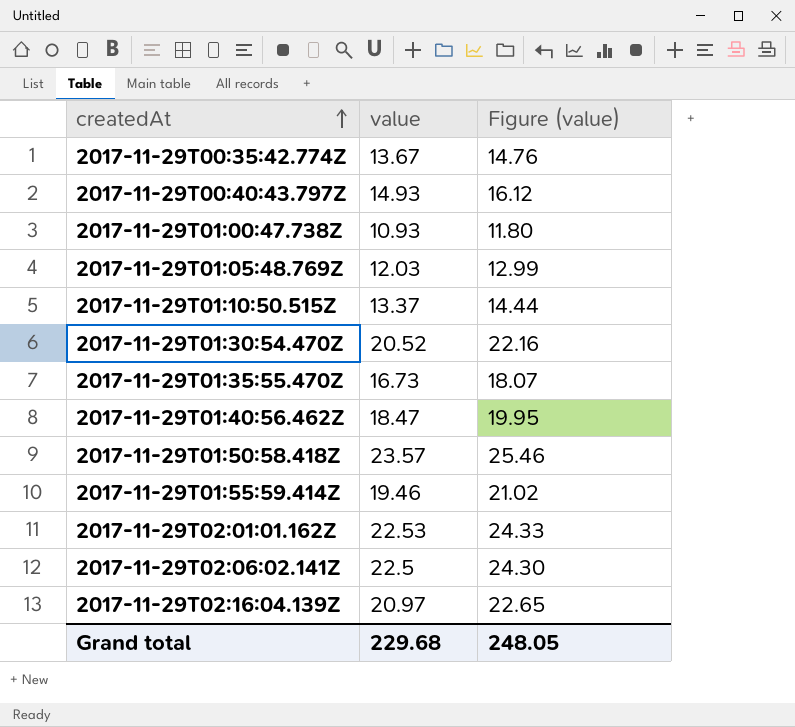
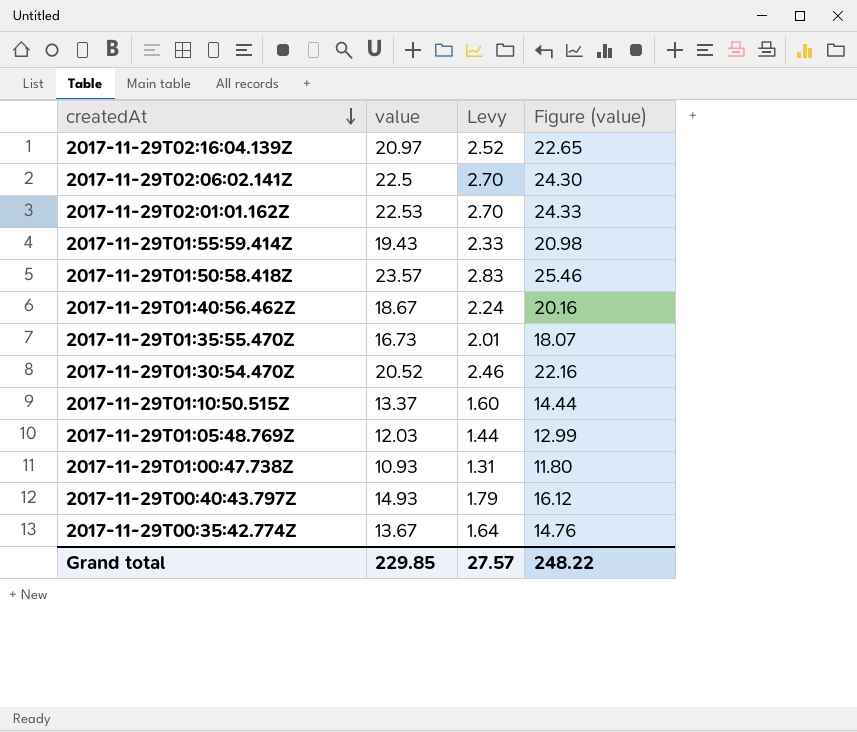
row order: createdAt ascending -> createdAt descending
column Levy | formula: none -> [value] * 0.12
2017-11-29T01:55:59.414Z | value: 19.46 -> 19.43
2017-11-29T01:55:59.414Z | Figure (value): 21.02 -> 20.98
2017-11-29T01:40:56.462Z | value: 18.47 -> 18.67
2017-11-29T01:40:56.462Z | Figure (value): 19.95 -> 20.16
Grand total | value: 229.68 -> 229.85
Grand total | Figure (value): 248.05 -> 248.22

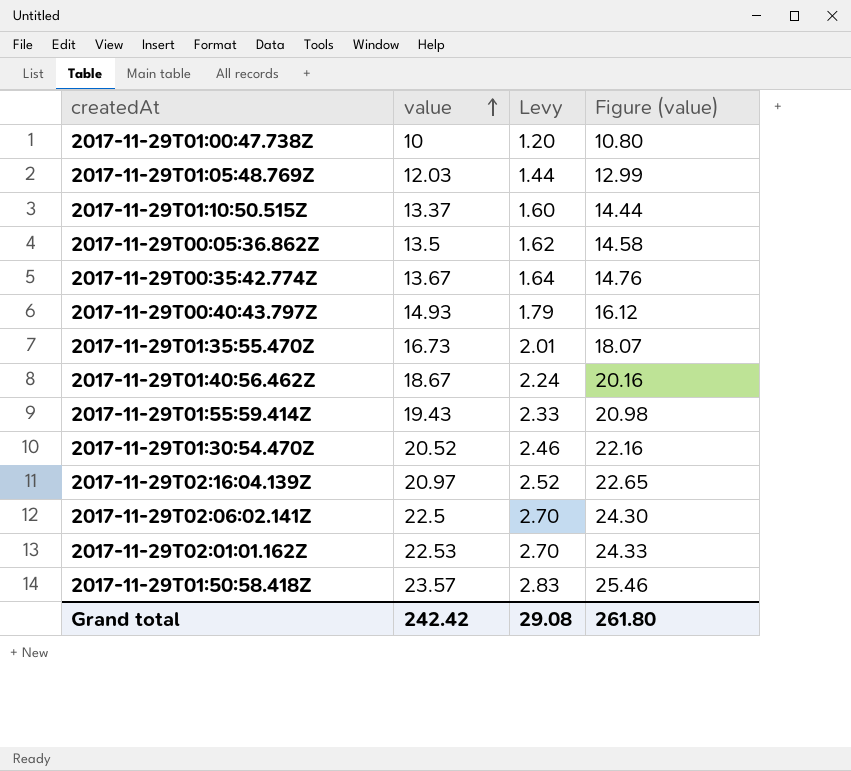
row order: createdAt descending -> value ascending
2017-11-29T01:00:47.738Z | value: 10.93 -> 10
2017-11-29T01:00:47.738Z | Levy: 1.31 -> 1.20
2017-11-29T01:00:47.738Z | Figure (value): 11.80 -> 10.80
row 2017-11-29T00:05:36.862Z: none -> 13.5 | 1.62 | 14.58
Grand total | value: 229.85 -> 242.42
Grand total | Levy: 27.57 -> 29.08
Grand total | Figure (value): 248.22 -> 261.80

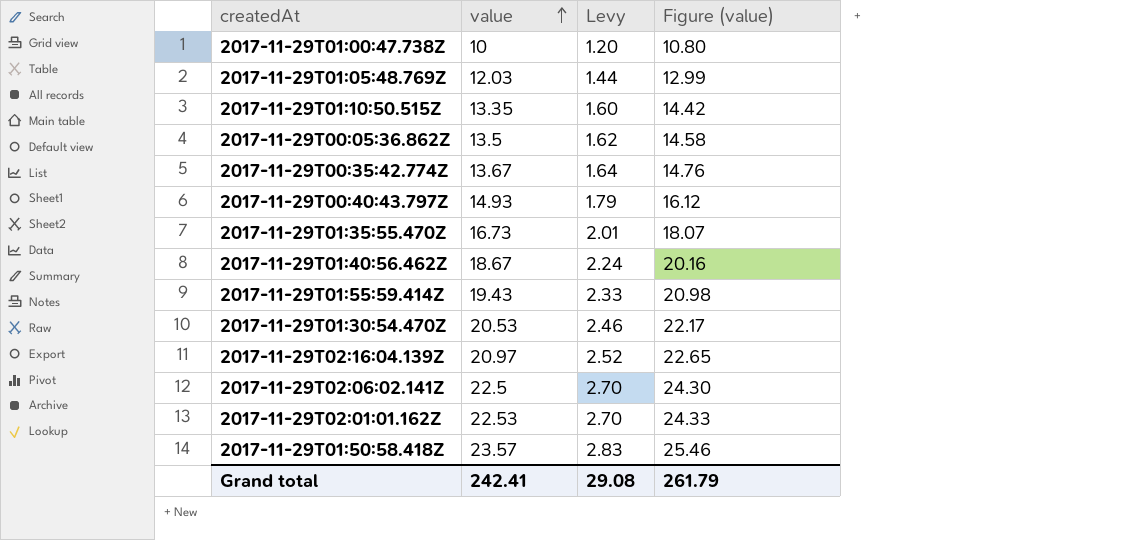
2017-11-29T01:10:50.515Z | value: 13.37 -> 13.35
2017-11-29T01:10:50.515Z | Figure (value): 14.44 -> 14.42
2017-11-29T01:30:54.470Z | value: 20.52 -> 20.53
2017-11-29T01:30:54.470Z | Figure (value): 22.16 -> 22.17
Grand total | value: 242.42 -> 242.41
Grand total | Figure (value): 261.80 -> 261.79

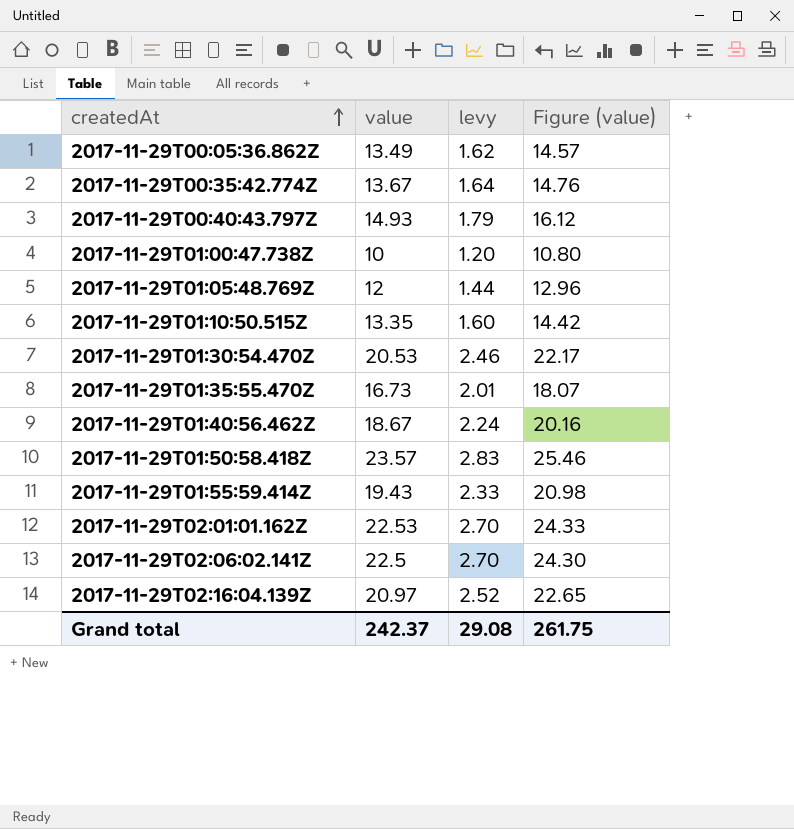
row order: value ascending -> createdAt ascending
column name: Levy -> levy
2017-11-29T00:05:36.862Z | value: 13.5 -> 13.49
2017-11-29T00:05:36.862Z | Figure (value): 14.58 -> 14.57
2017-11-29T01:05:48.769Z | value: 12.03 -> 12
2017-11-29T01:05:48.769Z | Figure (value): 12.99 -> 12.96
Grand total | value: 242.41 -> 242.37
Grand total | Figure (value): 261.79 -> 261.75

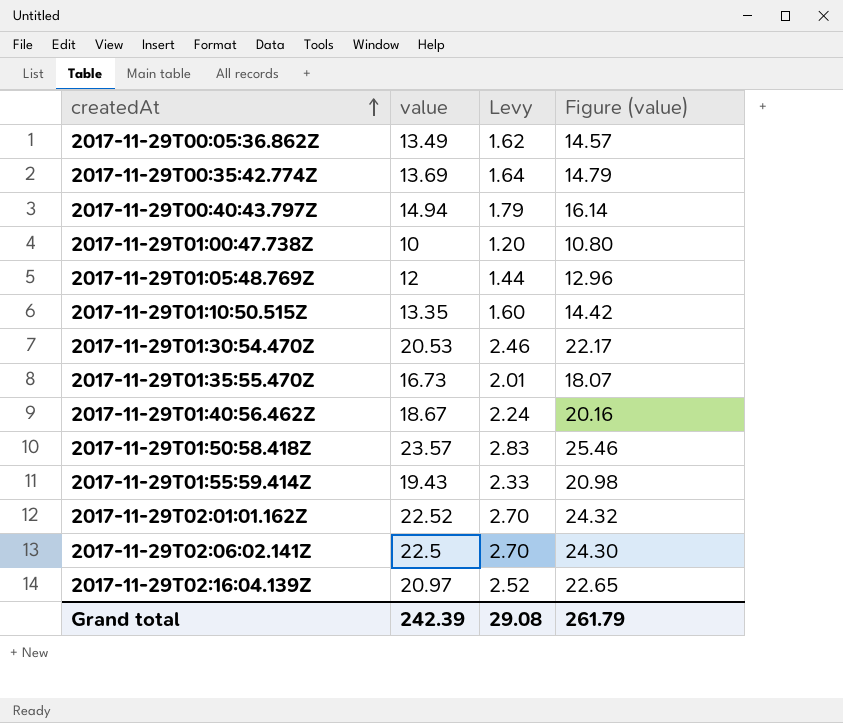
column name: levy -> Levy
2017-11-29T00:35:42.774Z | value: 13.67 -> 13.69
2017-11-29T00:35:42.774Z | Figure (value): 14.76 -> 14.79
2017-11-29T00:40:43.797Z | value: 14.93 -> 14.94
2017-11-29T00:40:43.797Z | Figure (value): 16.12 -> 16.14
2017-11-29T02:01:01.162Z | value: 22.53 -> 22.52
2017-11-29T02:01:01.162Z | Figure (value): 24.33 -> 24.32
Grand total | value: 242.37 -> 242.39
Grand total | Figure (value): 261.75 -> 261.79

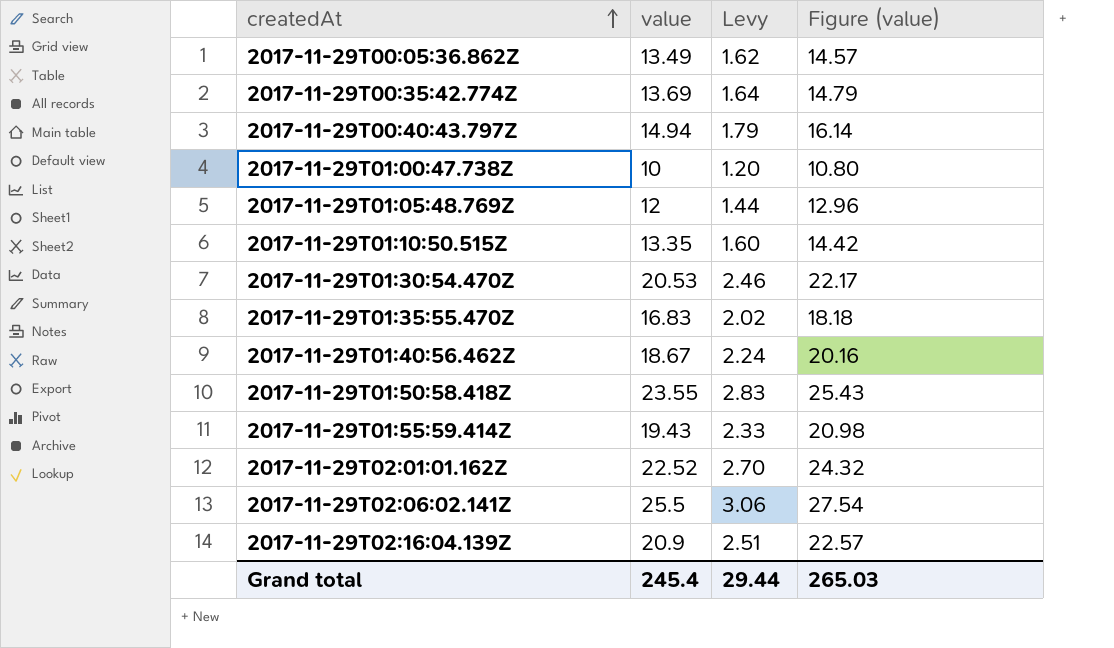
2017-11-29T01:35:55.470Z | value: 16.73 -> 16.83
2017-11-29T01:35:55.470Z | Levy: 2.01 -> 2.02
2017-11-29T01:35:55.470Z | Figure (value): 18.07 -> 18.18
2017-11-29T01:50:58.418Z | value: 23.57 -> 23.55
2017-11-29T01:50:58.418Z | Figure (value): 25.46 -> 25.43
2017-11-29T02:06:02.141Z | value: 22.5 -> 25.5
2017-11-29T02:06:02.141Z | Levy: 2.70 -> 3.06
2017-11-29T02:06:02.141Z | Figure (value): 24.30 -> 27.54
2017-11-29T02:16:04.139Z | value: 20.97 -> 20.9
2017-11-29T02:16:04.139Z | Levy: 2.52 -> 2.51
2017-11-29T02:16:04.139Z | Figure (value): 22.65 -> 22.57
Grand total | value: 242.39 -> 245.4
Grand total | Levy: 29.08 -> 29.44
Grand total | Figure (value): 261.79 -> 265.03

